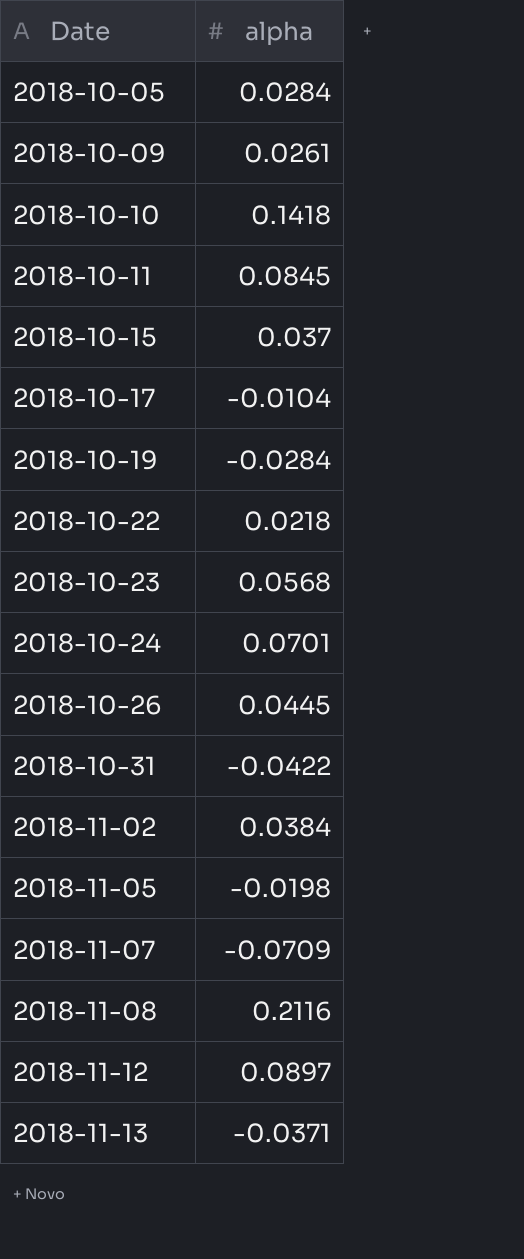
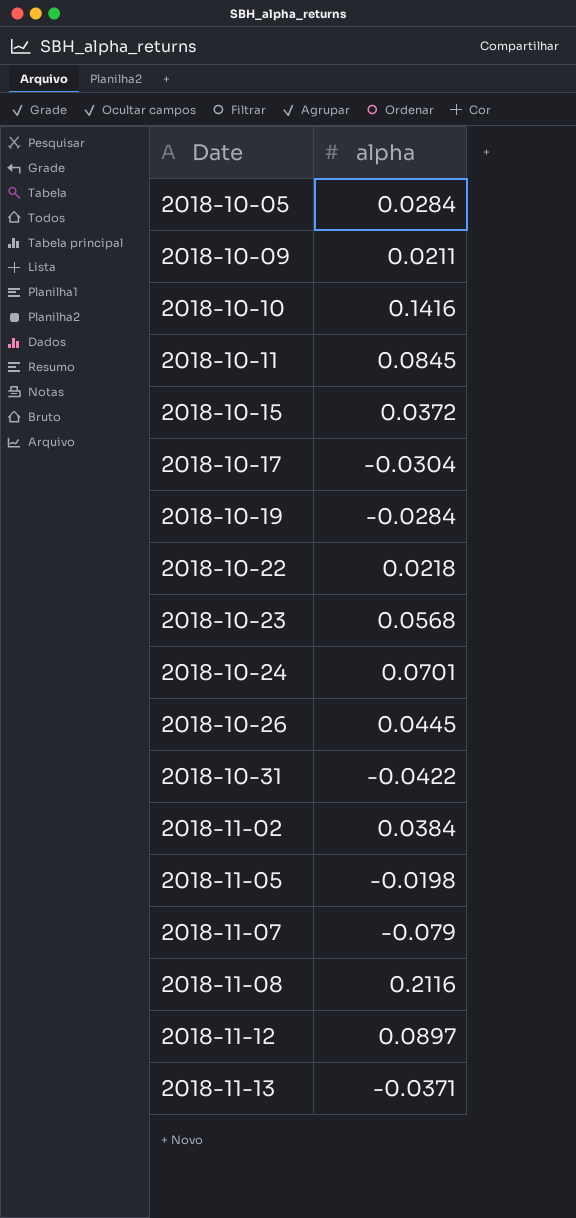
2018-10-09 | alpha: 0.0261 -> 0.0211
2018-10-10 | alpha: 0.1418 -> 0.1416
2018-10-15 | alpha: 0.037 -> 0.0372
2018-10-17 | alpha: -0.0104 -> -0.0304
2018-11-07 | alpha: -0.0709 -> -0.079

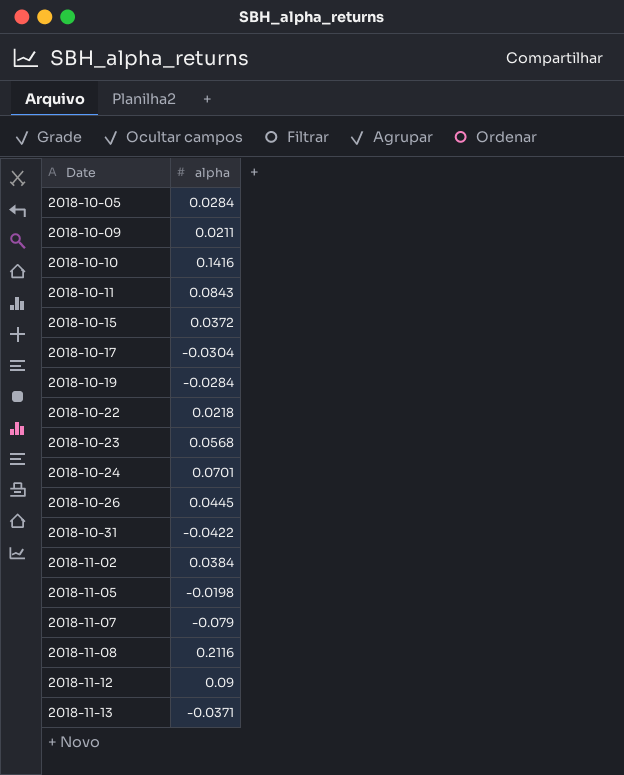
2018-10-11 | alpha: 0.0845 -> 0.0843
2018-11-12 | alpha: 0.0897 -> 0.09

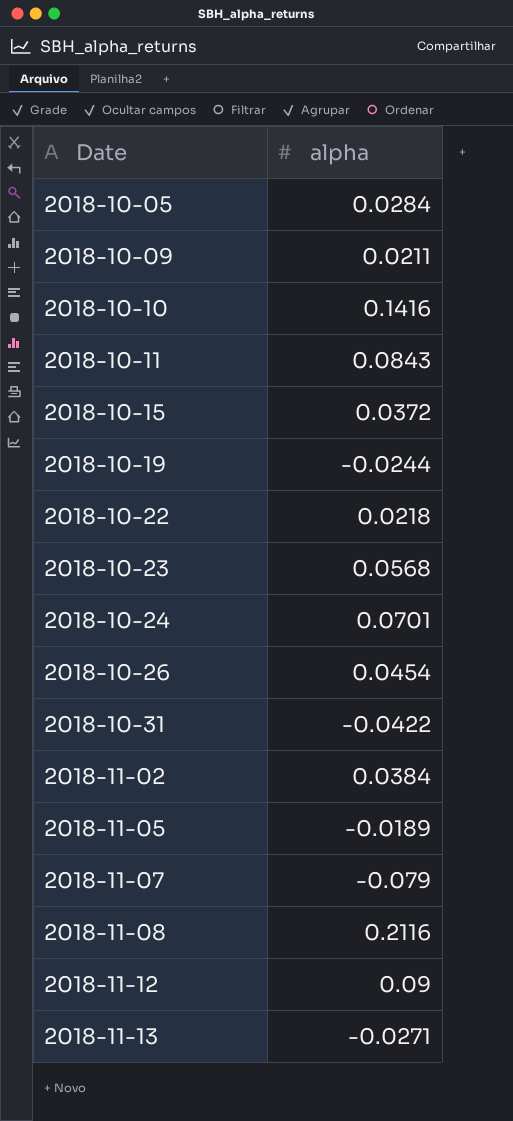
row 2018-10-17: -0.0304 -> none
2018-10-19 | alpha: -0.0284 -> -0.0244
2018-10-26 | alpha: 0.0445 -> 0.0454
2018-11-05 | alpha: -0.0198 -> -0.0189
2018-11-13 | alpha: -0.0371 -> -0.0271

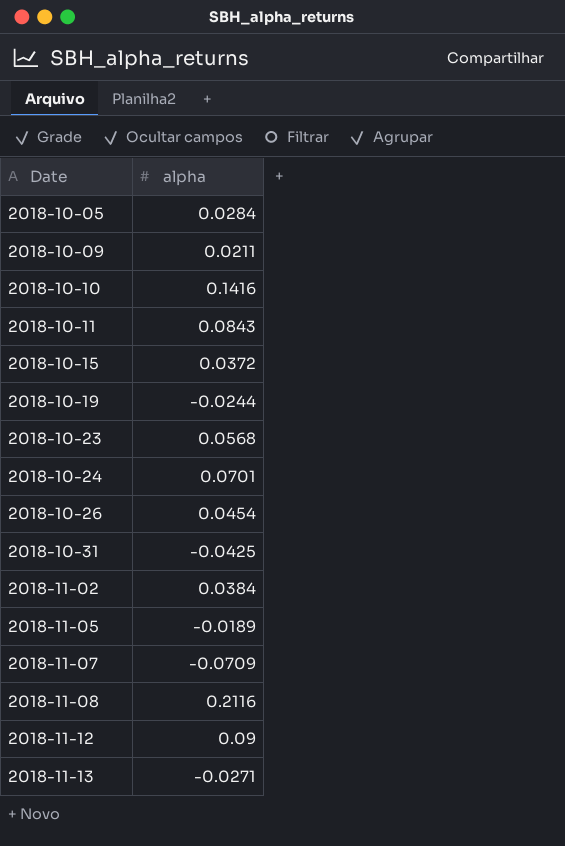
row 2018-10-22: 0.0218 -> none
2018-10-31 | alpha: -0.0422 -> -0.0425
2018-11-07 | alpha: -0.079 -> -0.0709

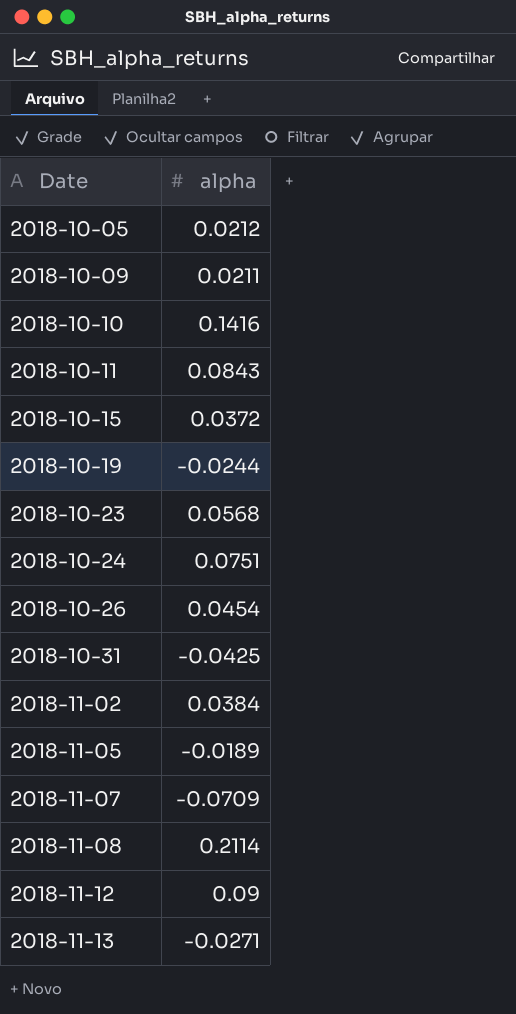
2018-10-05 | alpha: 0.0284 -> 0.0212
2018-10-24 | alpha: 0.0701 -> 0.0751
2018-11-08 | alpha: 0.2116 -> 0.2114

